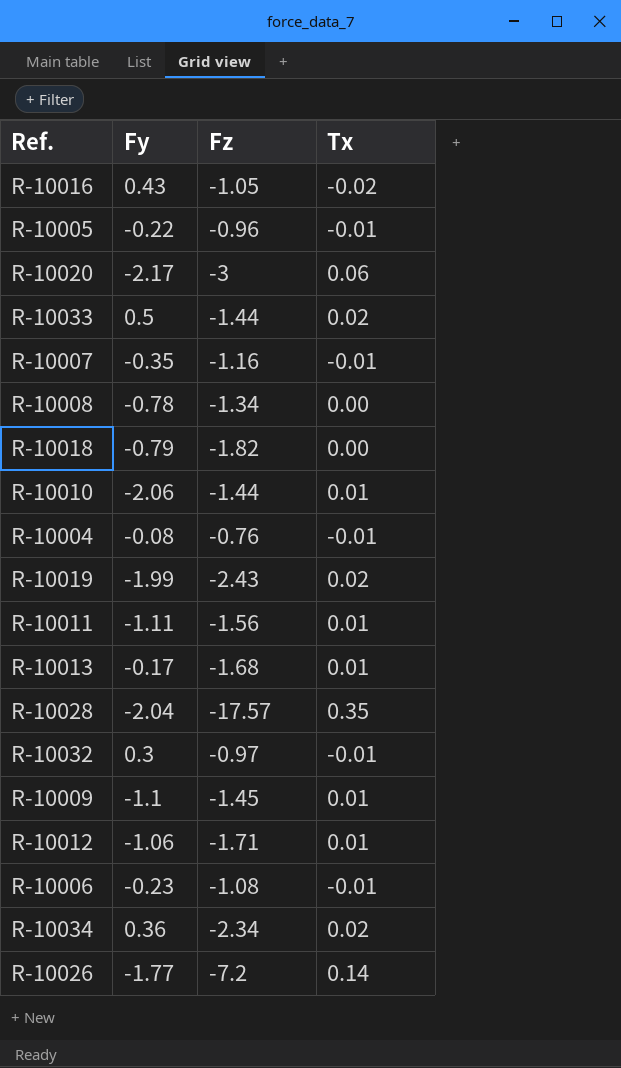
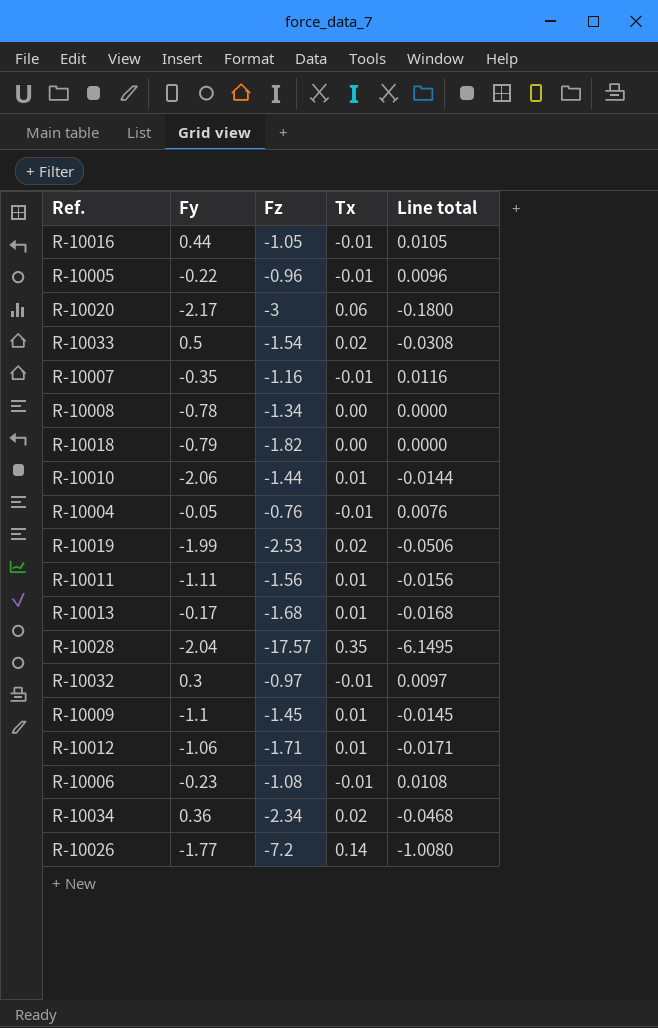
column Line total | formula: none -> [Fz] * [Tx]
R-10016 | Fy: 0.43 -> 0.44
R-10016 | Tx: -0.02 -> -0.01
R-10033 | Fz: -1.44 -> -1.54
R-10004 | Fy: -0.08 -> -0.05
R-10019 | Fz: -2.43 -> -2.53

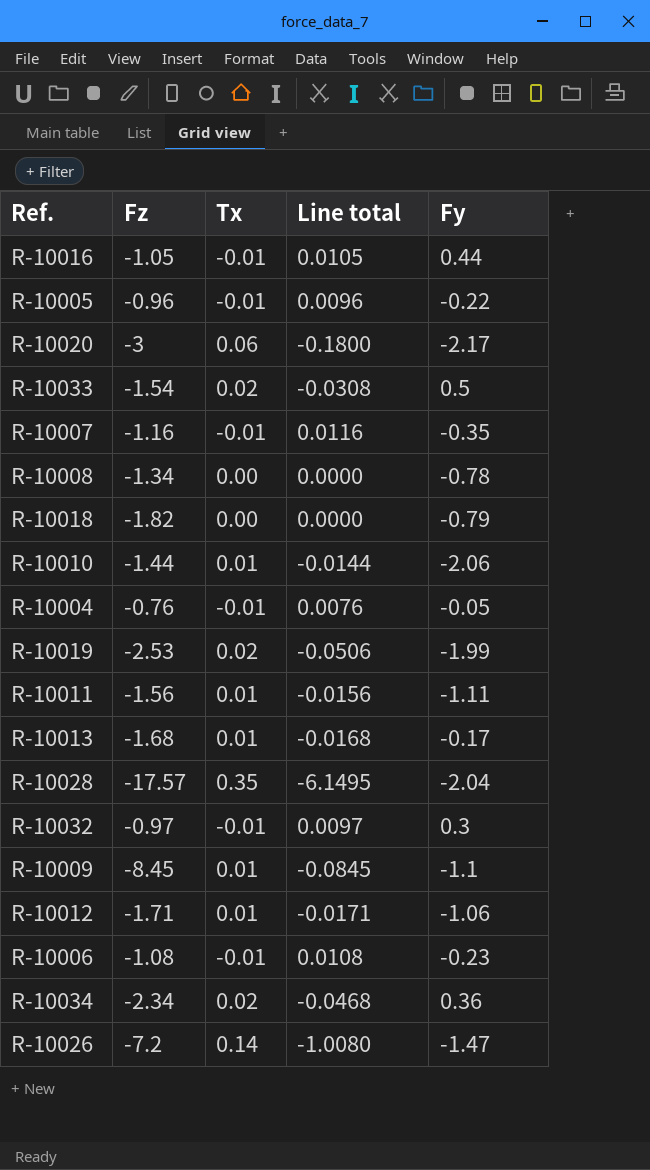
column Fy | position: 2 -> 5
R-10009 | Fz: -1.45 -> -8.45
R-10009 | Line total: -0.0145 -> -0.0845
R-10026 | Fy: -1.77 -> -1.47

